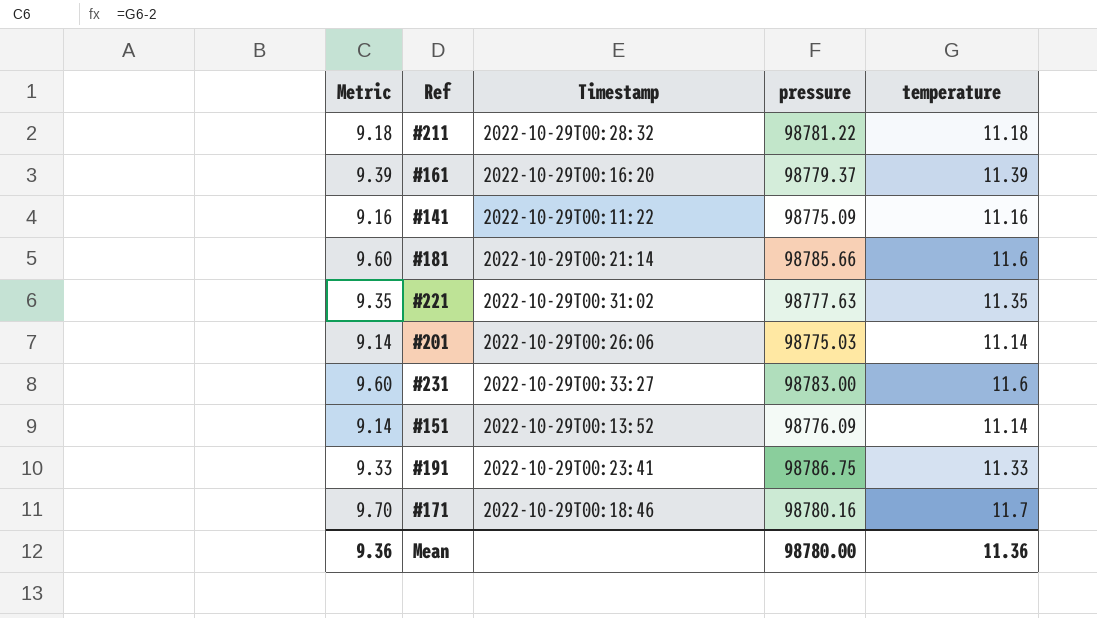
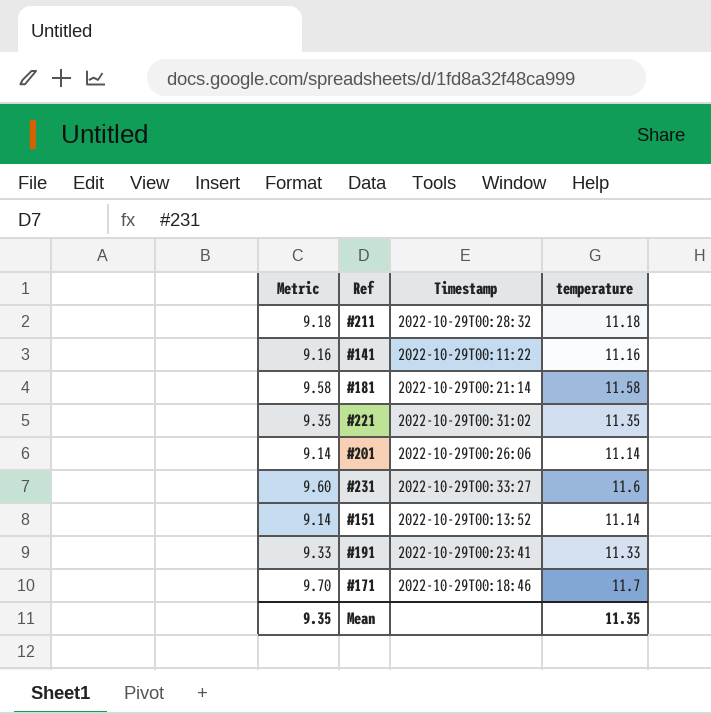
column pressure | position: 4 -> none
row #161: 9.39 | 2022-10-29T00:16:20 | 98779.37 | 11.39 -> none
#181 | Metric: 9.60 -> 9.58
#181 | temperature: 11.6 -> 11.58
Mean | Metric: 9.36 -> 9.35
Mean | temperature: 11.36 -> 11.35

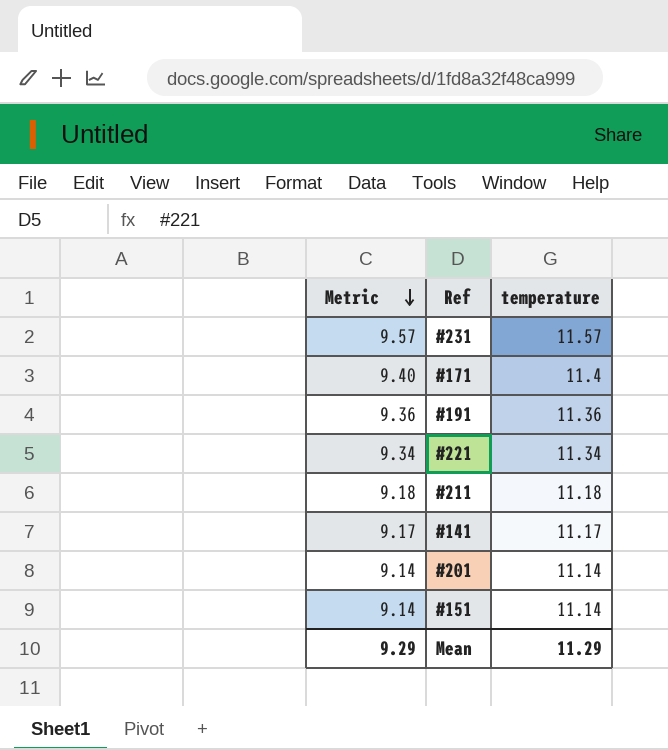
row order: none -> Metric descending
column Timestamp | position: 3 -> none
row #181: 9.58 | 2022-10-29T00:21:14 | 11.58 -> none
#231 | Metric: 9.60 -> 9.57
#231 | temperature: 11.6 -> 11.57
#171 | Metric: 9.70 -> 9.40
#171 | temperature: 11.7 -> 11.4
#191 | Metric: 9.33 -> 9.36
#191 | temperature: 11.33 -> 11.36
#221 | Metric: 9.35 -> 9.34
#221 | temperature: 11.35 -> 11.34
#141 | Metric: 9.16 -> 9.17
#141 | temperature: 11.16 -> 11.17
Mean | Metric: 9.35 -> 9.29
Mean | temperature: 11.35 -> 11.29

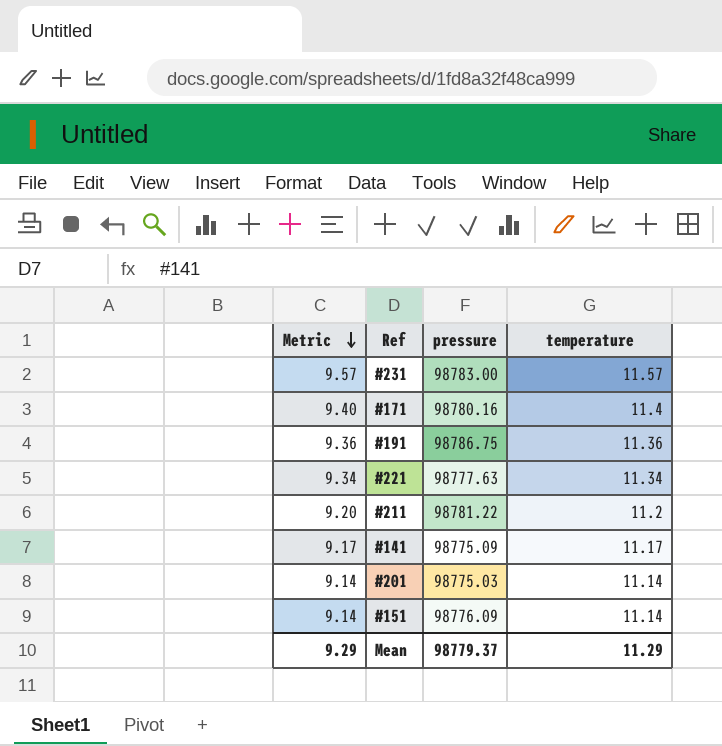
column pressure | position: none -> 3
#211 | Metric: 9.18 -> 9.20
#211 | temperature: 11.18 -> 11.2

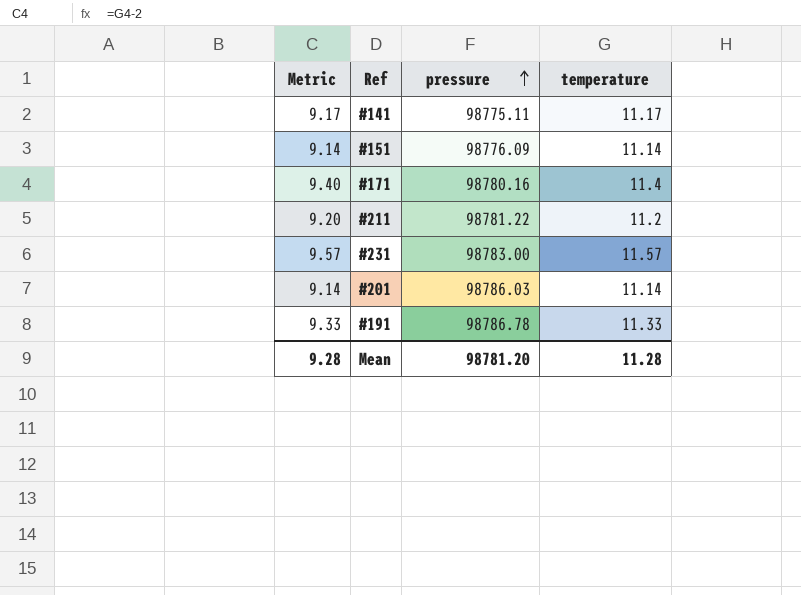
row order: Metric descending -> pressure ascending
row #221: 9.34 | 98777.63 | 11.34 -> none
#141 | pressure: 98775.09 -> 98775.11
#201 | pressure: 98775.03 -> 98786.03
#191 | Metric: 9.36 -> 9.33
#191 | pressure: 98786.75 -> 98786.78
#191 | temperature: 11.36 -> 11.33
Mean | Metric: 9.29 -> 9.28
Mean | pressure: 98779.37 -> 98781.20
Mean | temperature: 11.29 -> 11.28

